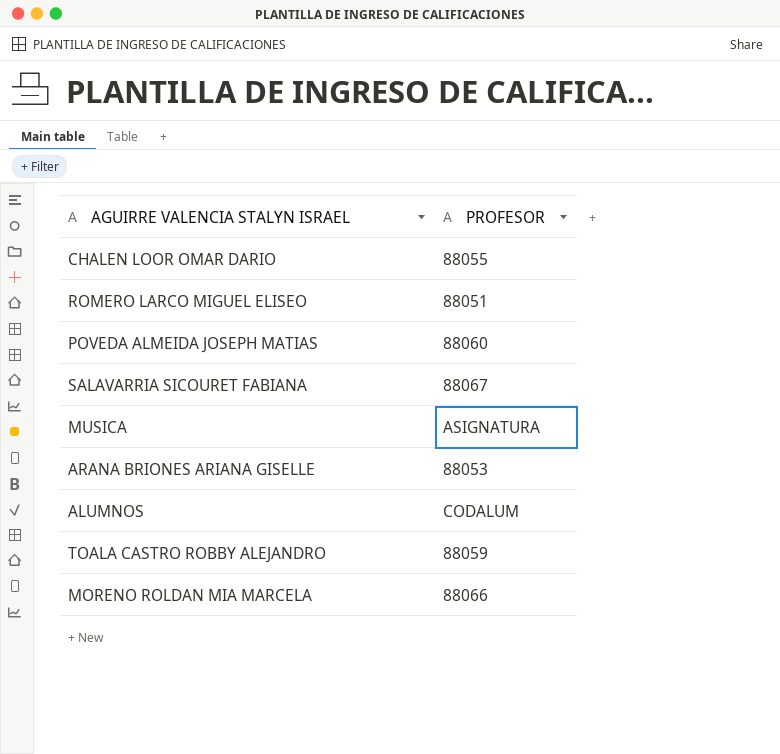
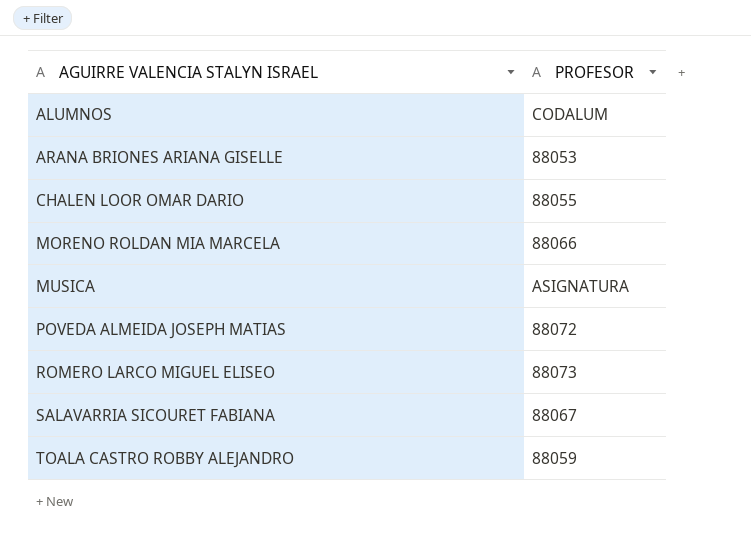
row order: none -> AGUIRRE VALENCIA STALYN ISRAEL ascending
POVEDA ALMEIDA JOSEPH MATIAS | PROFESOR: 88060 -> 88072
ROMERO LARCO MIGUEL ELISEO | PROFESOR: 88051 -> 88073

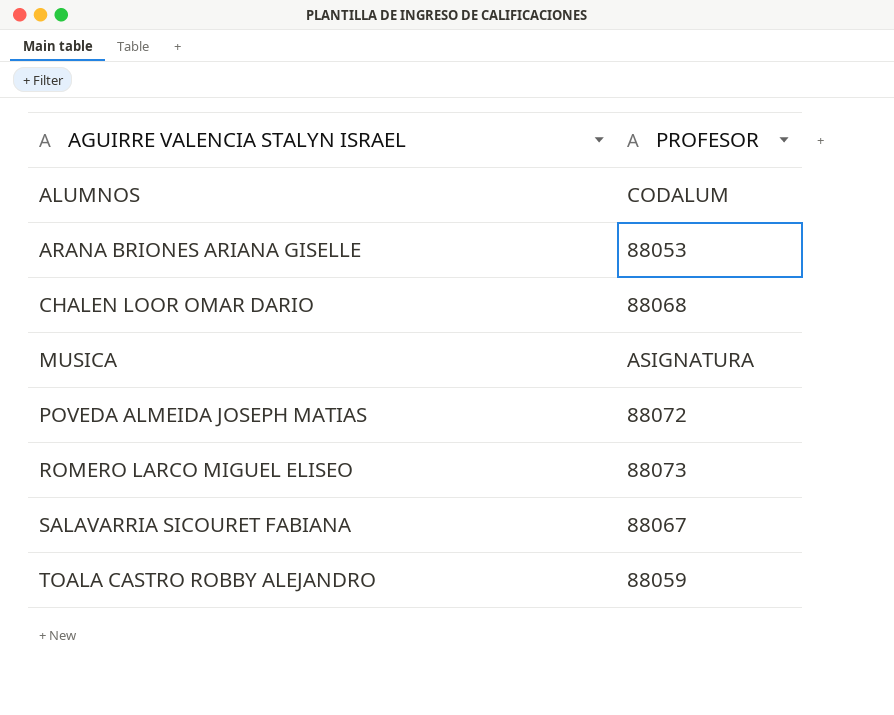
row MORENO ROLDAN MIA MARCELA: 88066 -> none
CHALEN LOOR OMAR DARIO | PROFESOR: 88055 -> 88068

